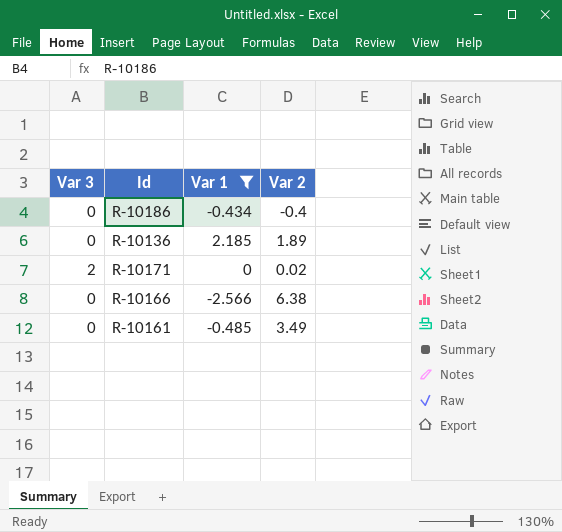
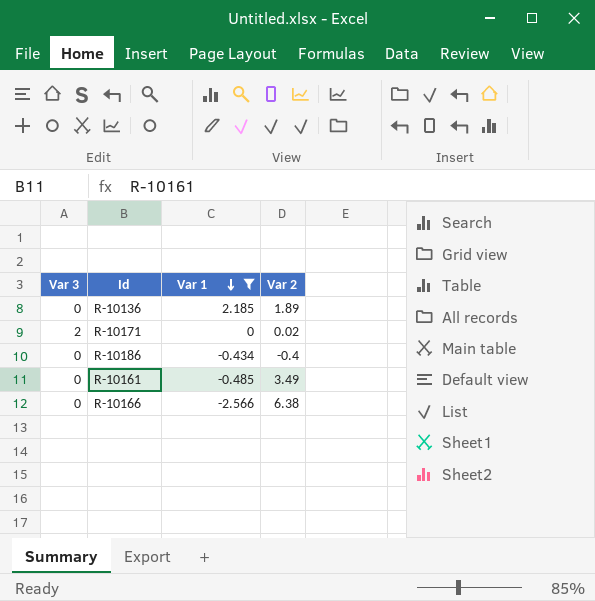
row order: none -> Var 1 descending

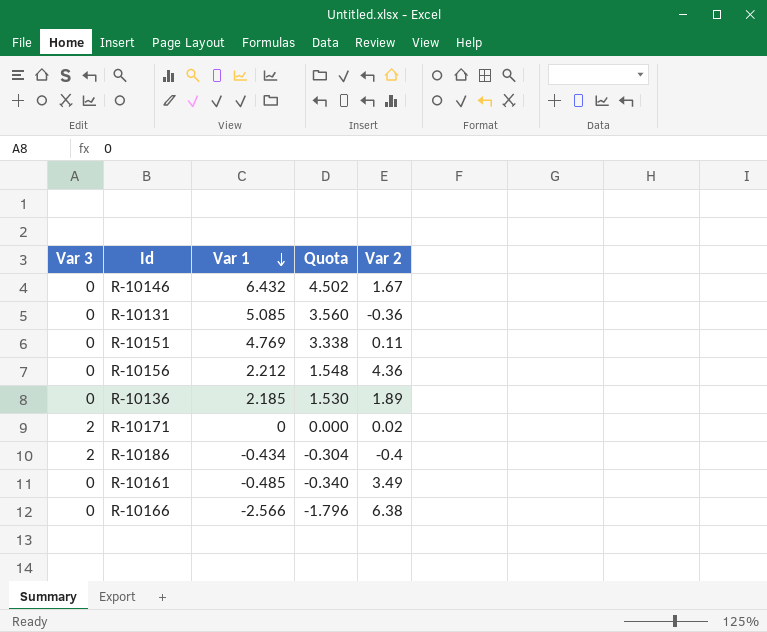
filter: Var 1 <= 2.185 -> none
column Quota | formula: none -> [Var 1] * 0.7
R-10186 | Var 3: 0 -> 2

